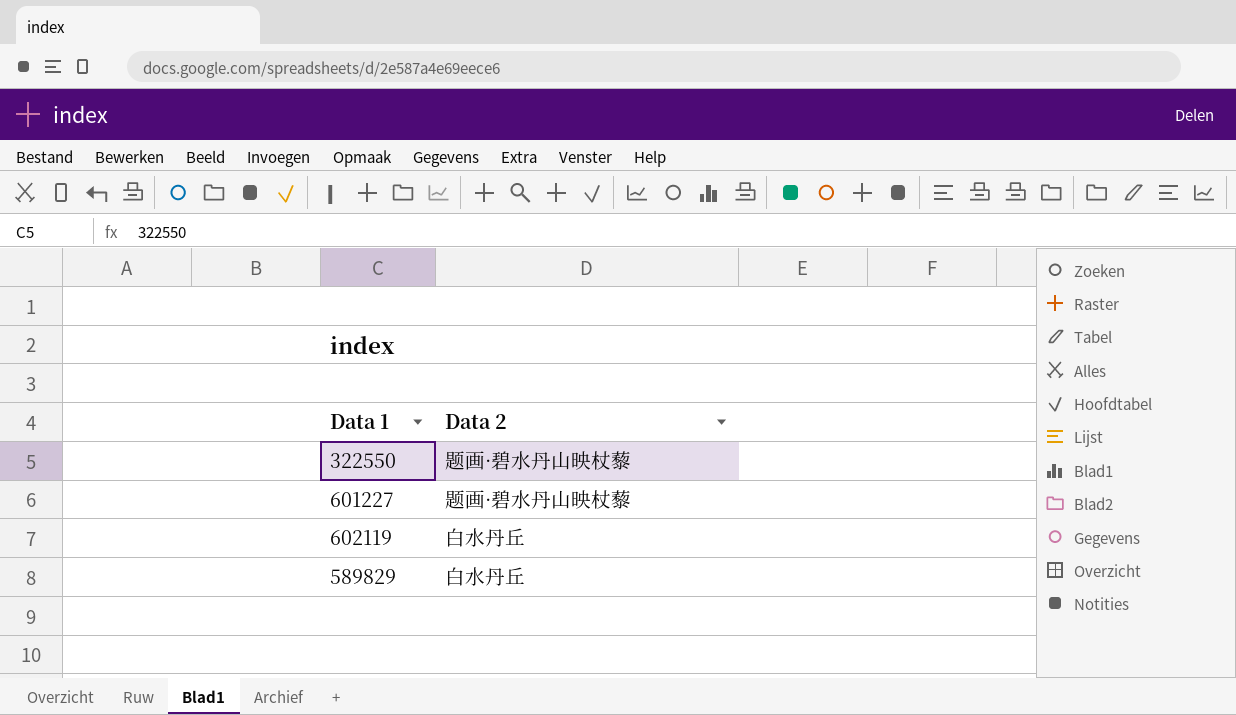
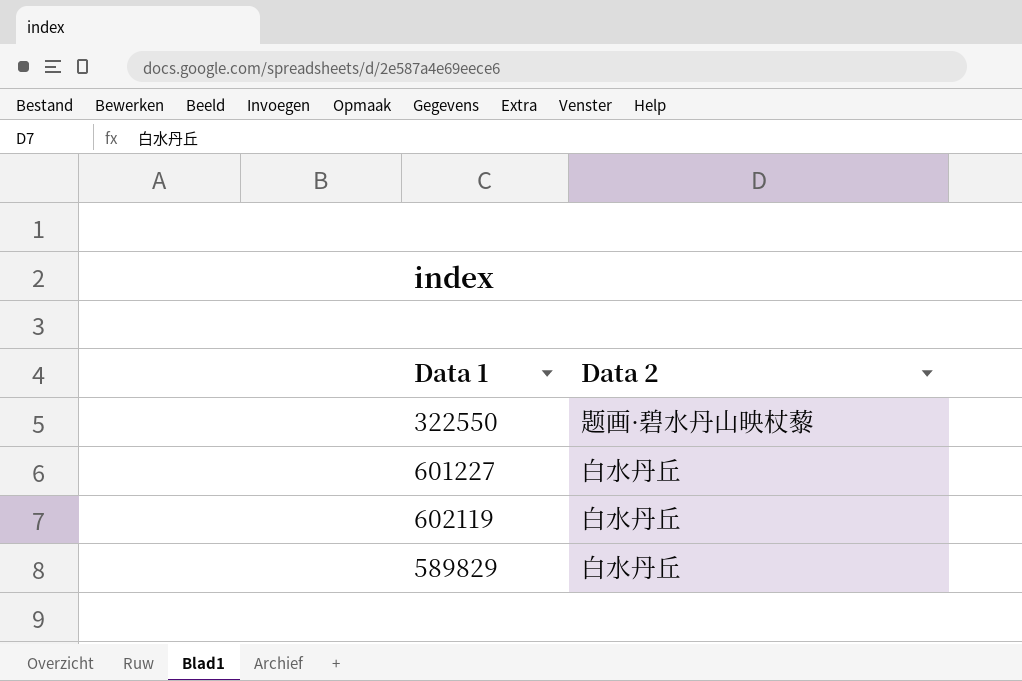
601227 | Data 2: 题画·碧水丹山映杖藜 -> 白水丹丘

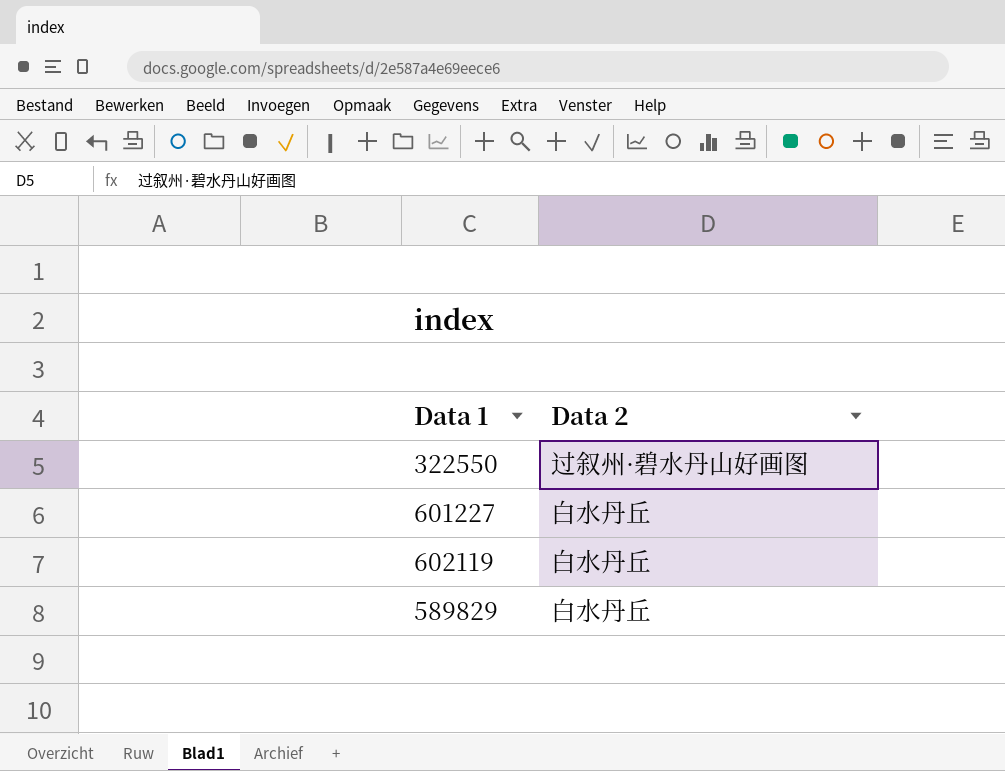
322550 | Data 2: 题画·碧水丹山映杖藜 -> 过叙州·碧水丹山好画图

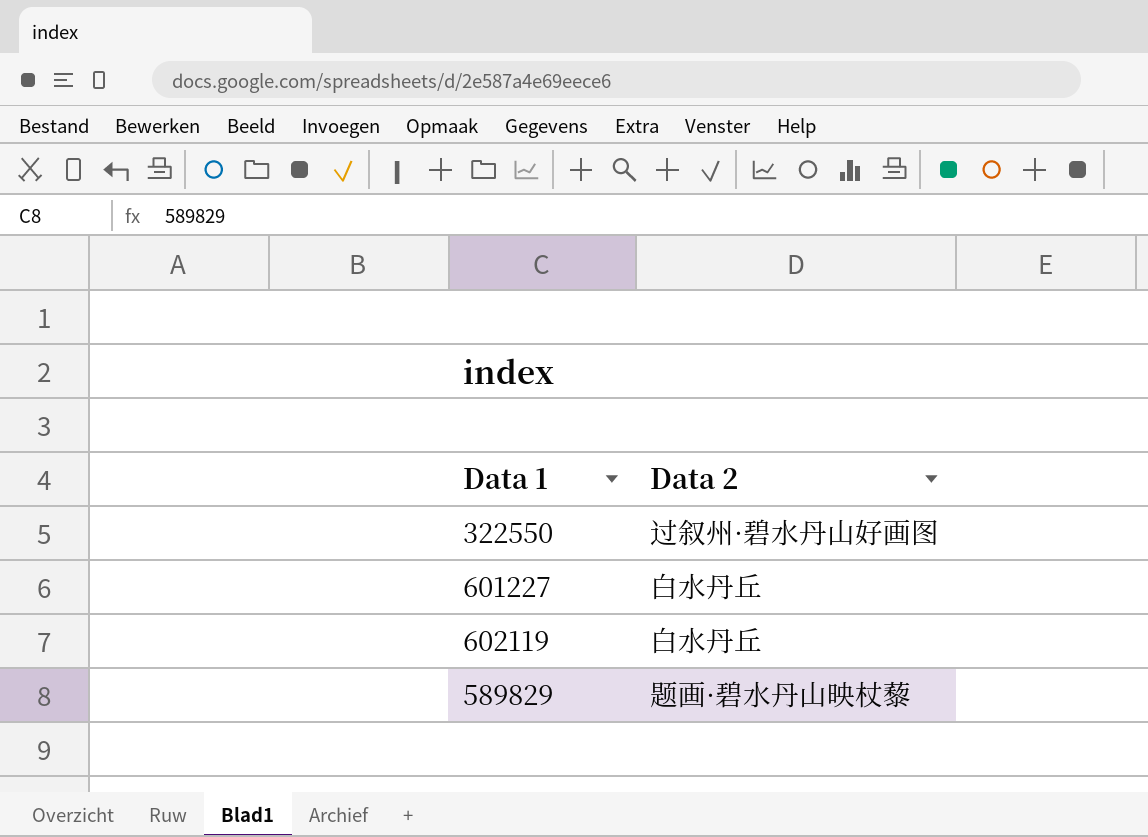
589829 | Data 2: 白水丹丘 -> 题画·碧水丹山映杖藜

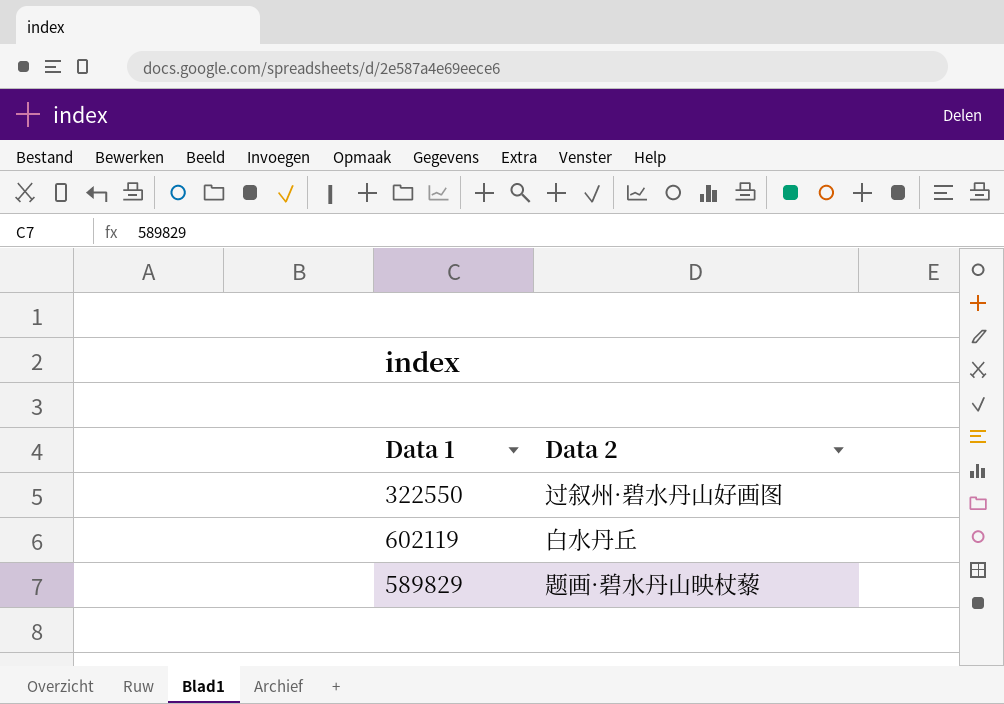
row 601227: 白水丹丘 -> none

